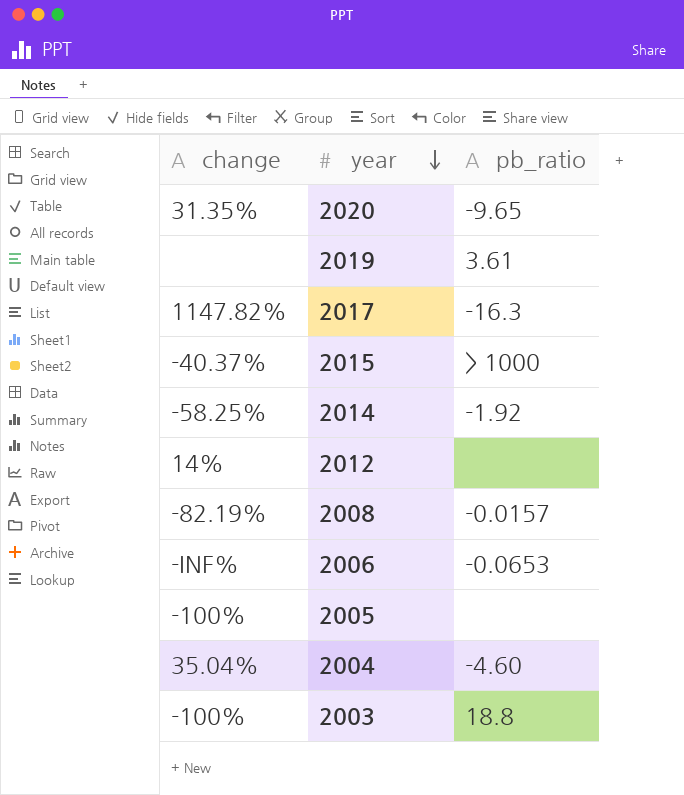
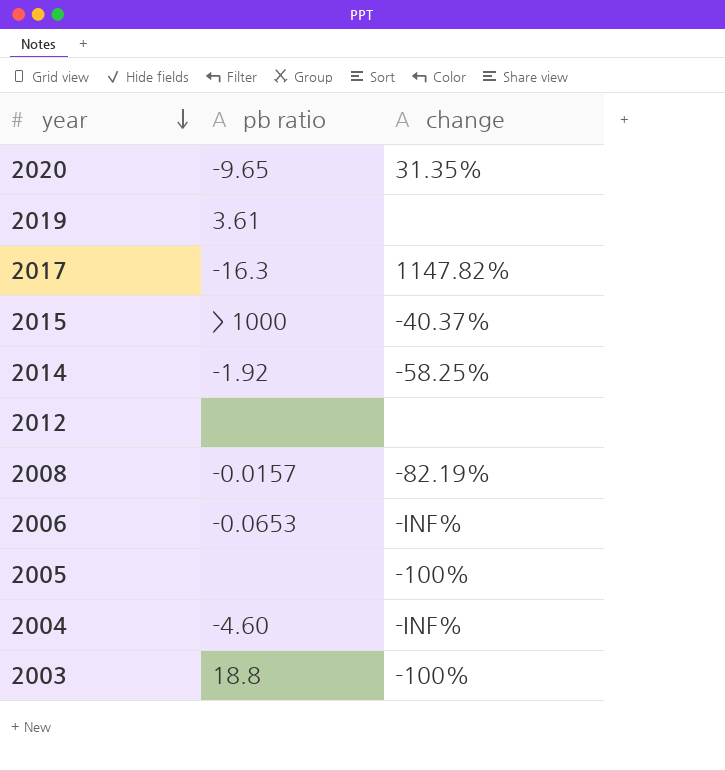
column name: pb_ratio -> pb ratio
column change | position: 1 -> 3
2012 | change: 14% -> none
2004 | change: 35.04% -> -INF%

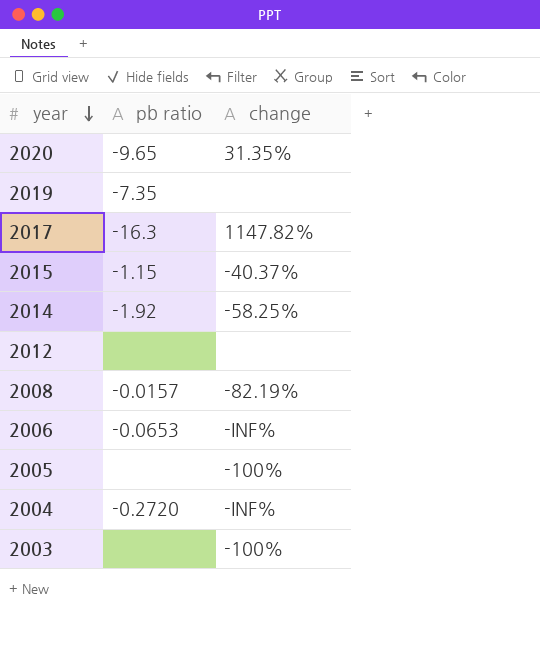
2019 | pb ratio: 3.61 -> -7.35
2015 | pb ratio: > 1000 -> -1.15
2004 | pb ratio: -4.60 -> -0.2720
2003 | pb ratio: 18.8 -> none

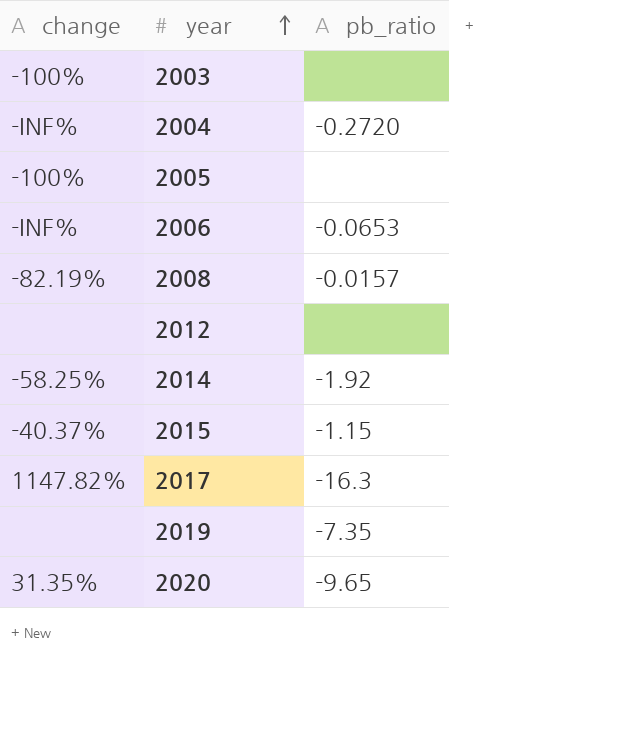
row order: year descending -> year ascending
column change | position: 3 -> 1
column name: pb ratio -> pb_ratio

